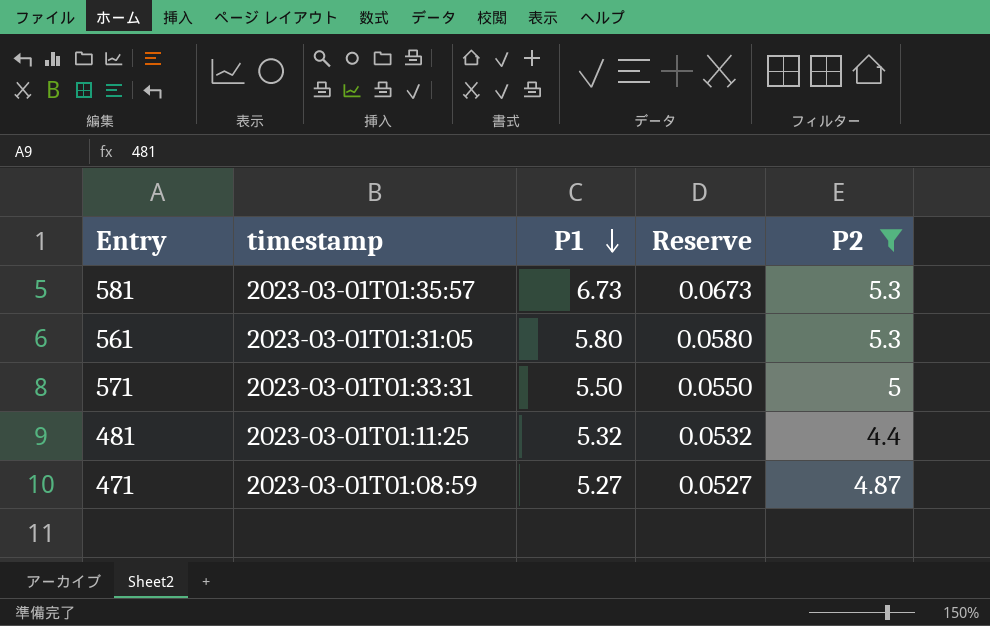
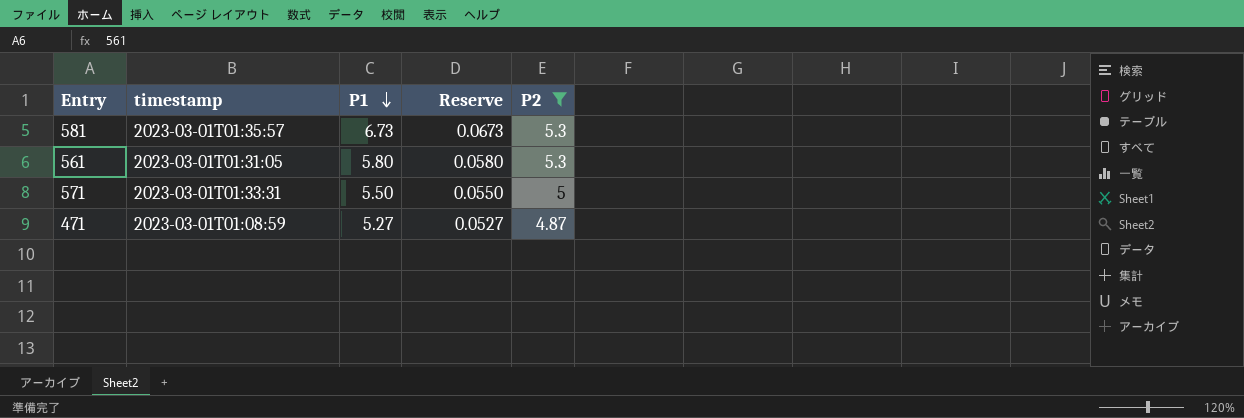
row 481: 2023-03-01T01:11:25 | 5.32 | 0.0532 | 4.4 -> none

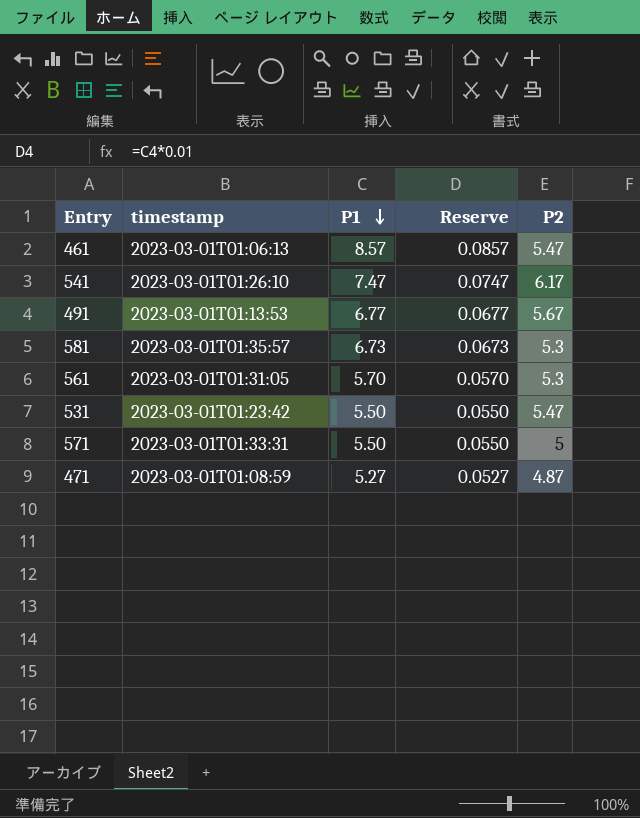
filter: P2 <= 5.3 -> none
561 | P1: 5.80 -> 5.70
561 | Reserve: 0.0580 -> 0.0570

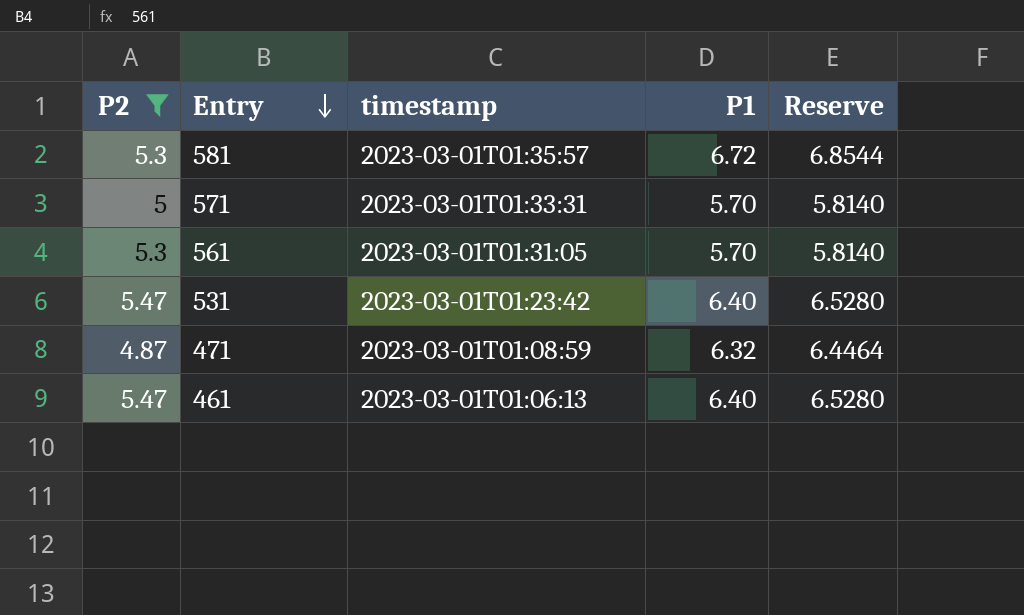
filter: none -> P2 <= 5.47
row order: P1 descending -> Entry descending
column P2 | position: 5 -> 1
column Reserve | formula: [P1] * 0.01 -> [P1] * 1.02
581 | P1: 6.73 -> 6.72
571 | P1: 5.50 -> 5.70
531 | P1: 5.50 -> 6.40
471 | P1: 5.27 -> 6.32
461 | P1: 8.57 -> 6.40

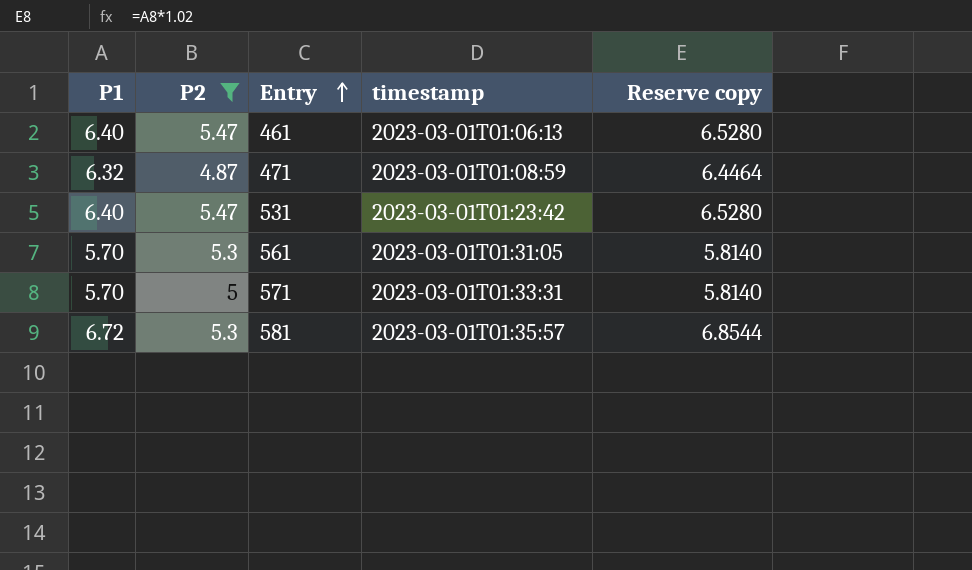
row order: Entry descending -> Entry ascending
column P1 | position: 4 -> 1
column name: Reserve -> Reserve copy

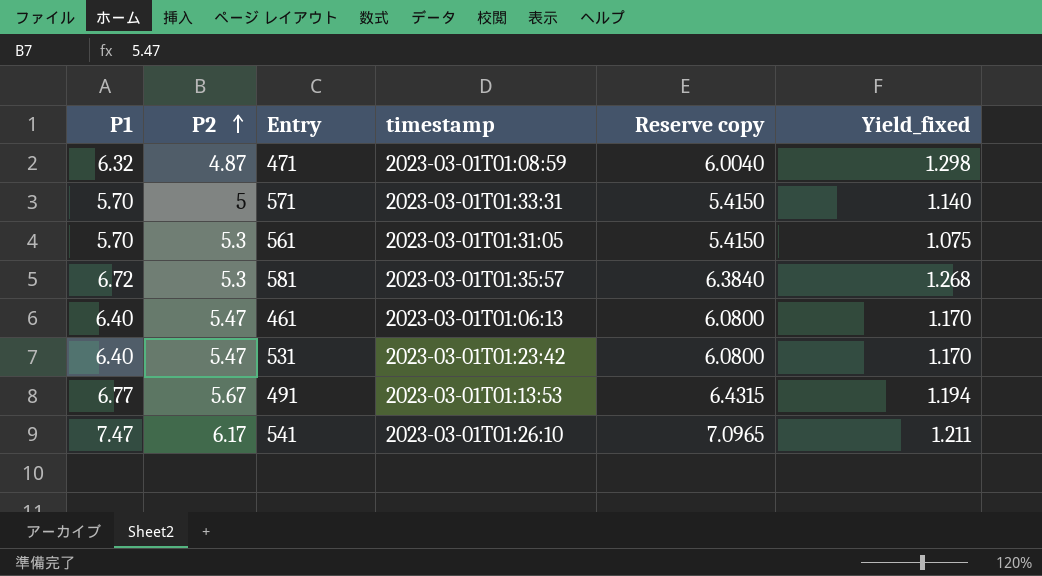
filter: P2 <= 5.47 -> none
row order: Entry ascending -> P2 ascending
column Reserve copy | formula: [P1] * 1.02 -> [P1] * 0.95
column Yield_fixed | formula: none -> [P1] / [P2]

